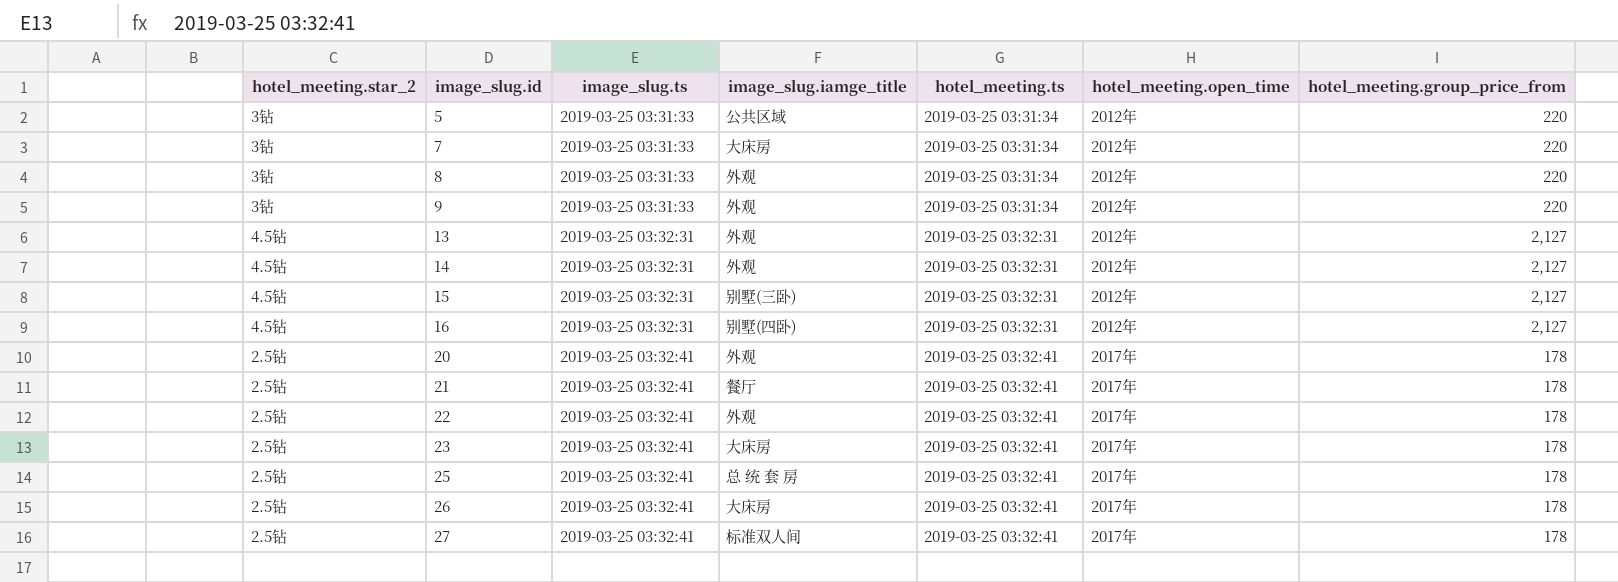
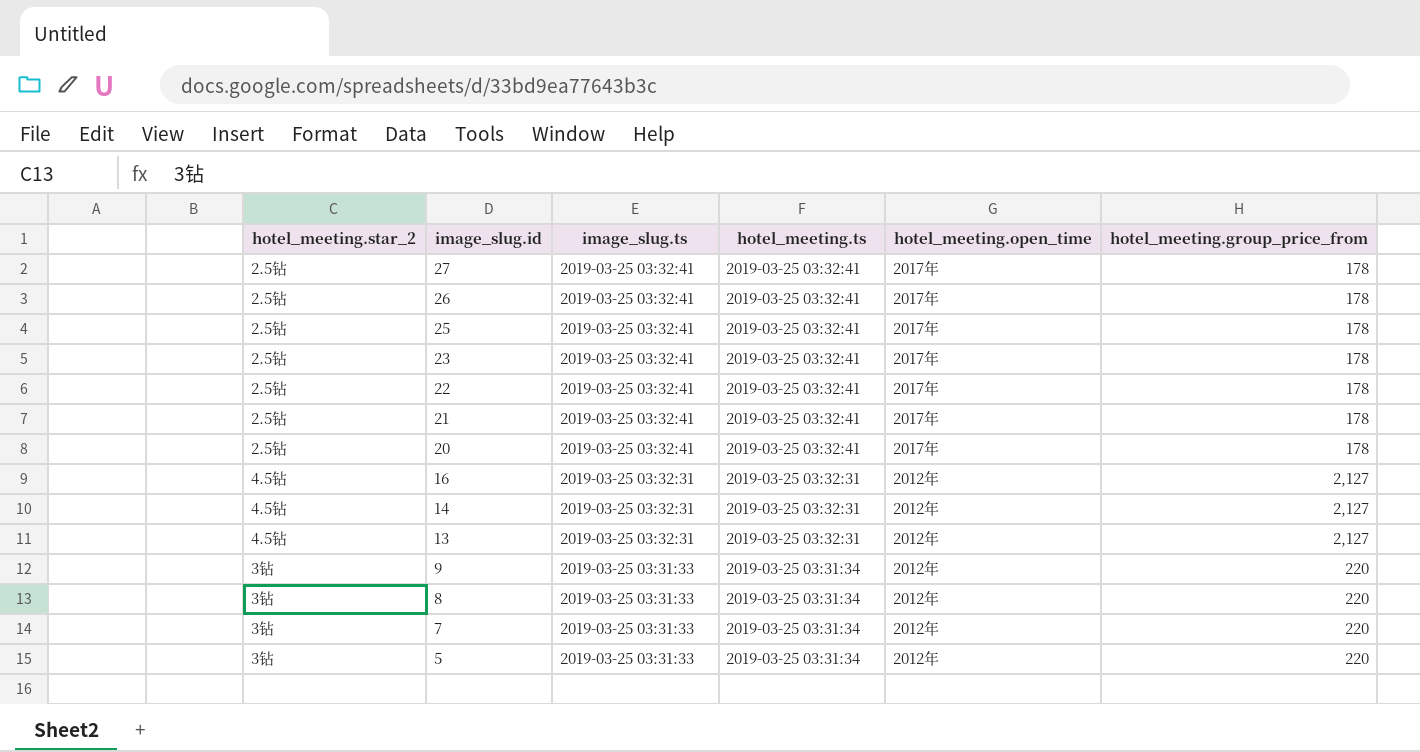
row order: image_slug.id ascending -> image_slug.id descending
column image_slug.iamge_title | position: 4 -> none
row 15: 4.5钻 | 2019-03-25 03:32:31 | 别墅(三卧) | 2019-03-25 03:32:31 | 2012年 | 2,127 -> none

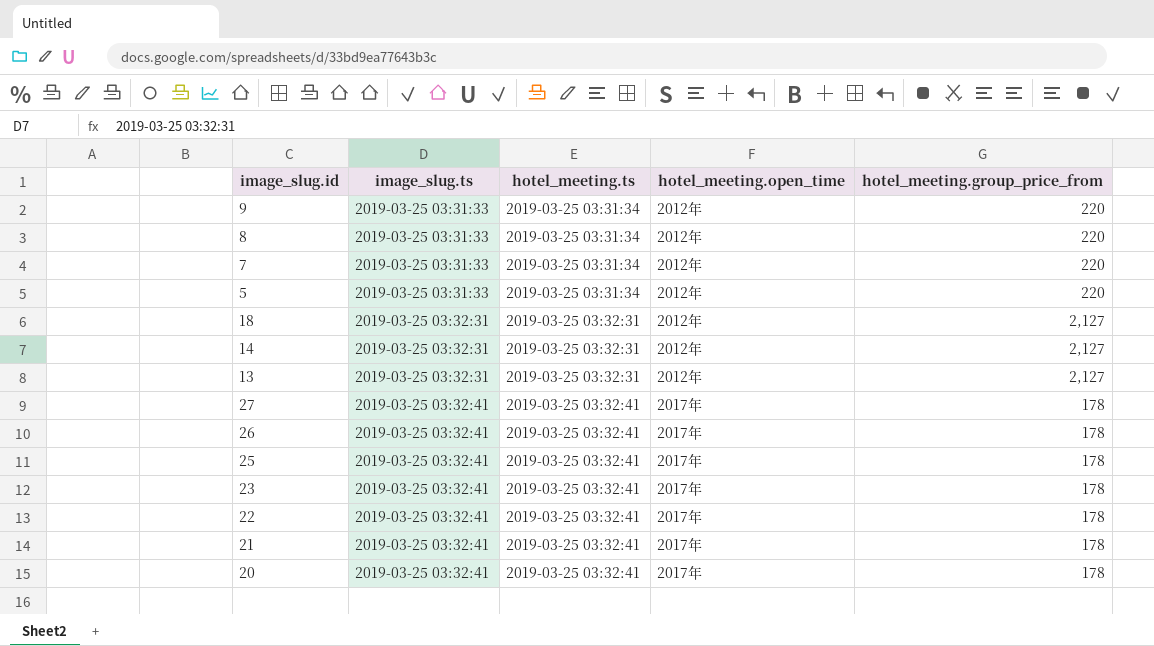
row order: image_slug.id descending -> image_slug.ts ascending
column hotel_meeting.star_2 | position: 1 -> none
row 16: 4.5钻 | 2019-03-25 03:32:31 | 2019-03-25 03:32:31 | 2012年 | 2,127 -> none
row 18: none -> 2019-03-25 03:32:31 | 2019-03-25 03:32:31 | 2012年 | 2,127

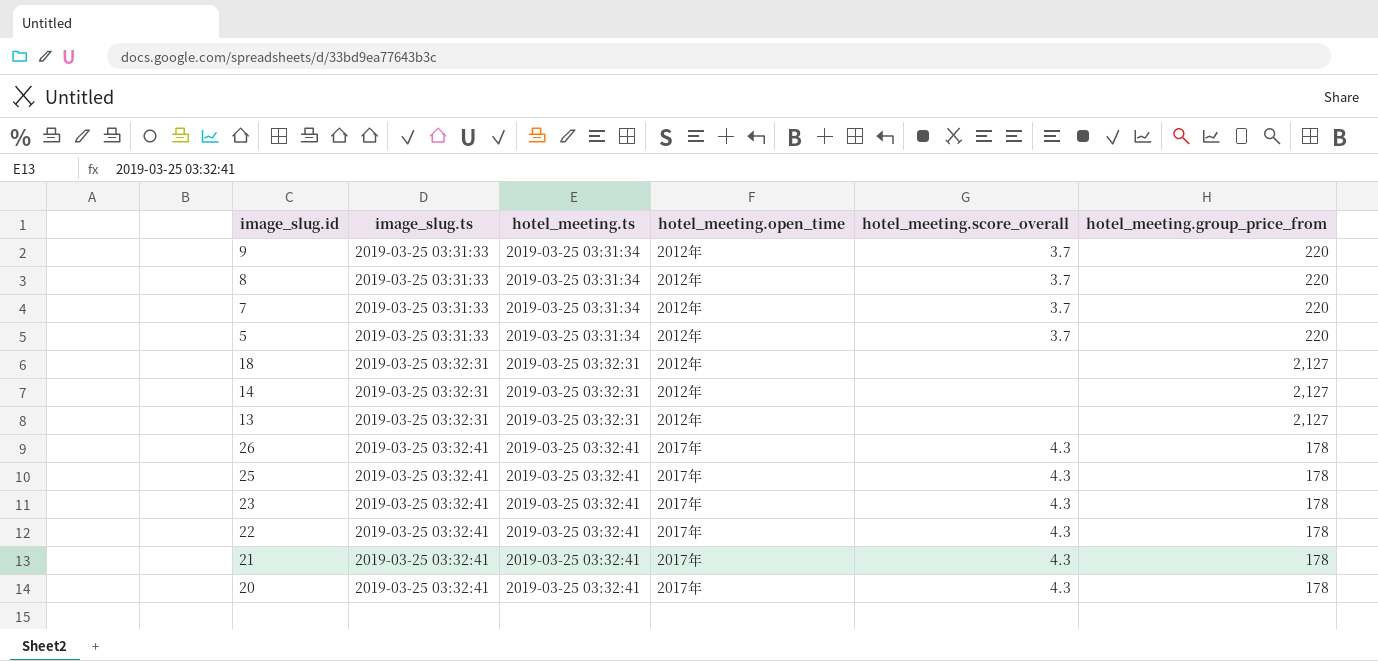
column hotel_meeting.score_overall | position: none -> 5
row 27: 2019-03-25 03:32:41 | 2019-03-25 03:32:41 | 2017年 | 178 -> none

